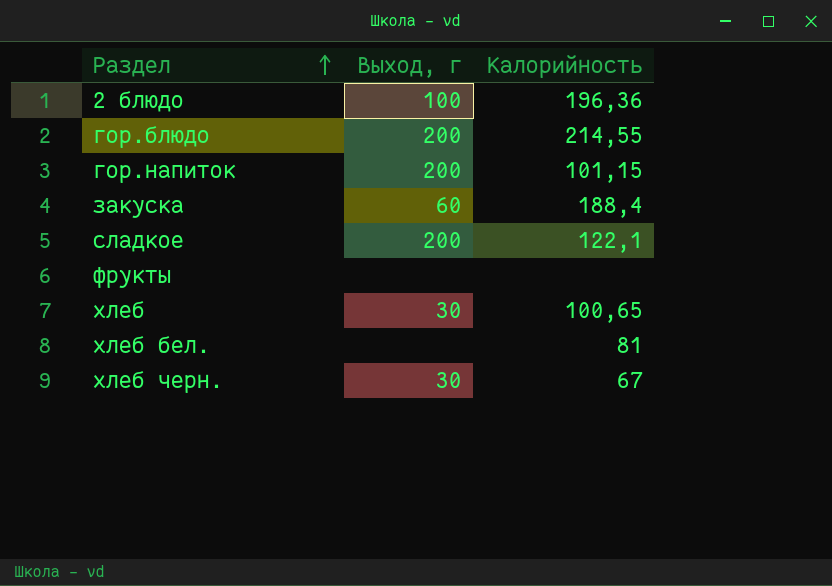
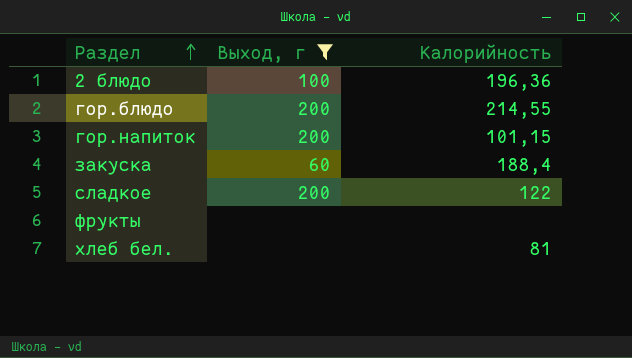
filter: none -> Выход, г != 30
сладкое | Калорийность: 122,1 -> 122

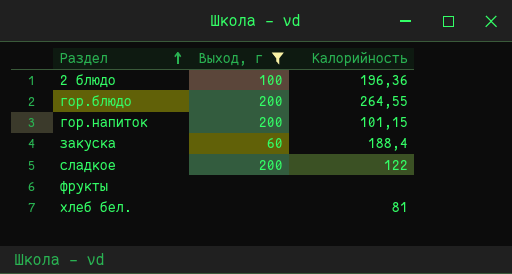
гор.блюдо | Калорийность: 214,55 -> 264,55

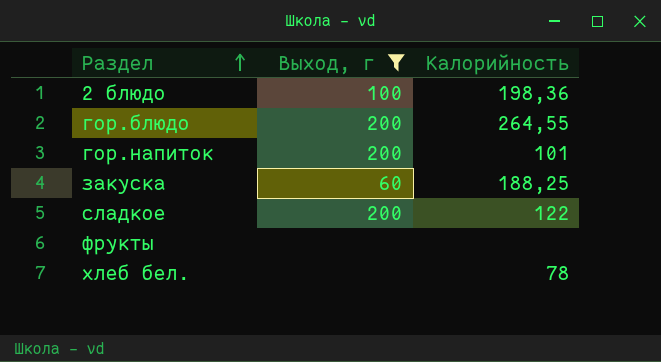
2 блюдо | Калорийность: 196,36 -> 198,36
гор.напиток | Калорийность: 101,15 -> 101
закуска | Калорийность: 188,4 -> 188,25
хлеб бел. | Калорийность: 81 -> 78

